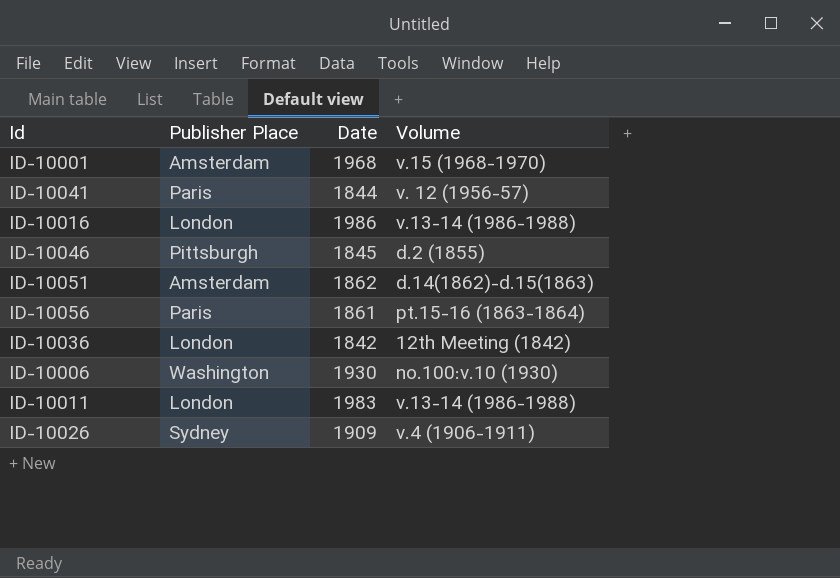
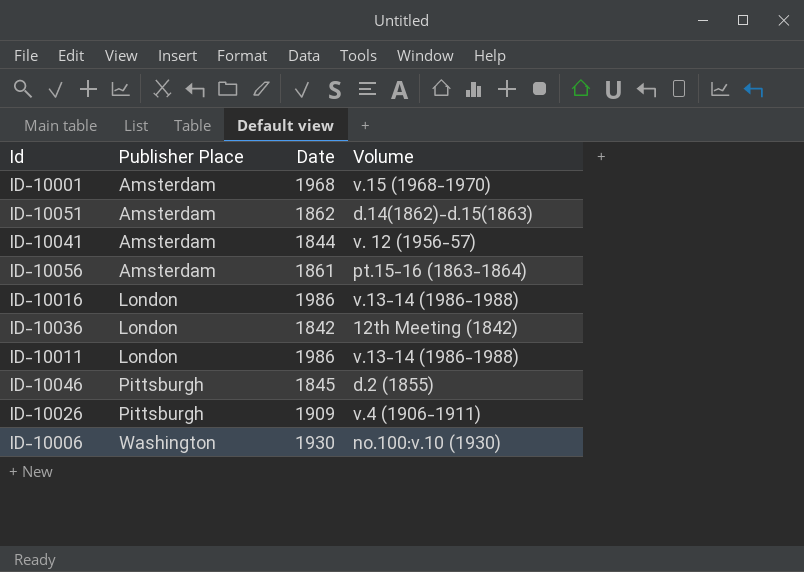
row order: none -> Publisher Place ascending
ID-10041 | Publisher Place: Paris -> Amsterdam
ID-10056 | Publisher Place: Paris -> Amsterdam
ID-10011 | Date: 1983 -> 1986
ID-10026 | Publisher Place: Sydney -> Pittsburgh

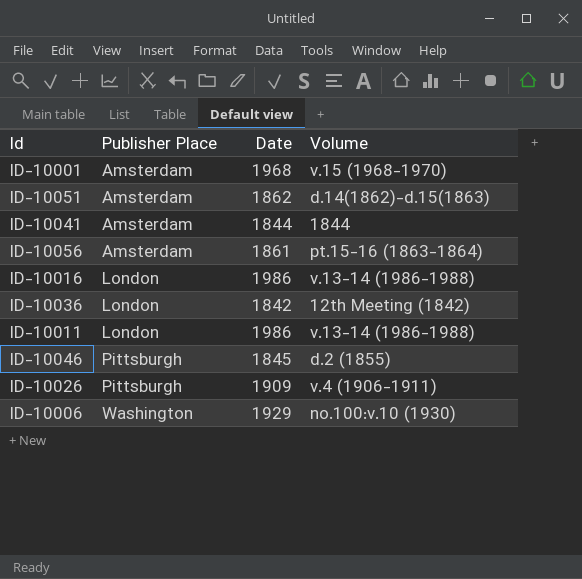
ID-10041 | Volume: v. 12 (1956-57) -> 1844
ID-10006 | Date: 1930 -> 1929

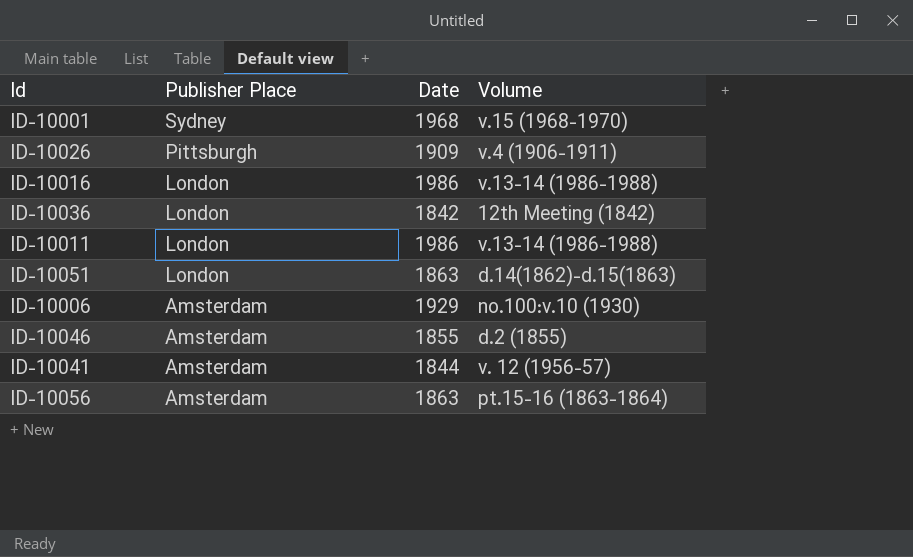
row order: Publisher Place ascending -> Publisher Place descending
ID-10001 | Publisher Place: Amsterdam -> Sydney
ID-10051 | Publisher Place: Amsterdam -> London
ID-10051 | Date: 1862 -> 1863
ID-10006 | Publisher Place: Washington -> Amsterdam
ID-10046 | Publisher Place: Pittsburgh -> Amsterdam
ID-10046 | Date: 1845 -> 1855
ID-10041 | Volume: 1844 -> v. 12 (1956-57)
ID-10056 | Date: 1861 -> 1863

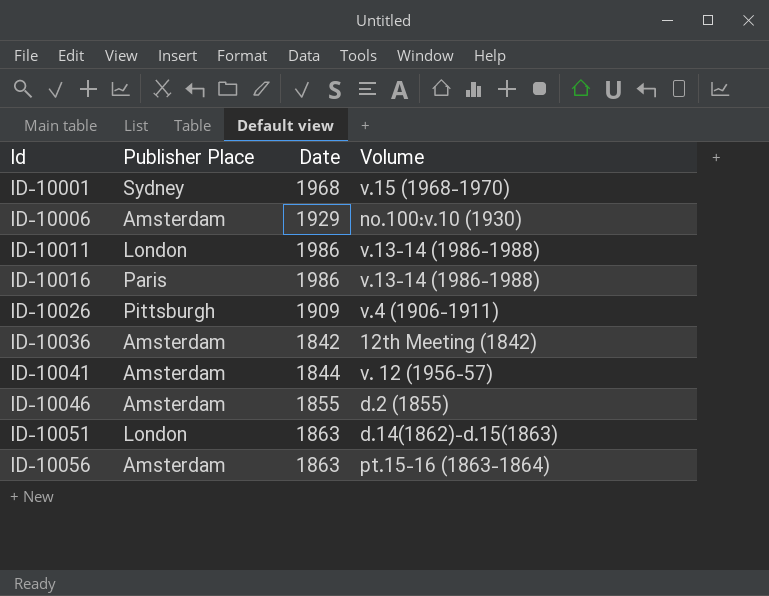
row order: Publisher Place descending -> Id ascending
ID-10016 | Publisher Place: London -> Paris
ID-10036 | Publisher Place: London -> Amsterdam

